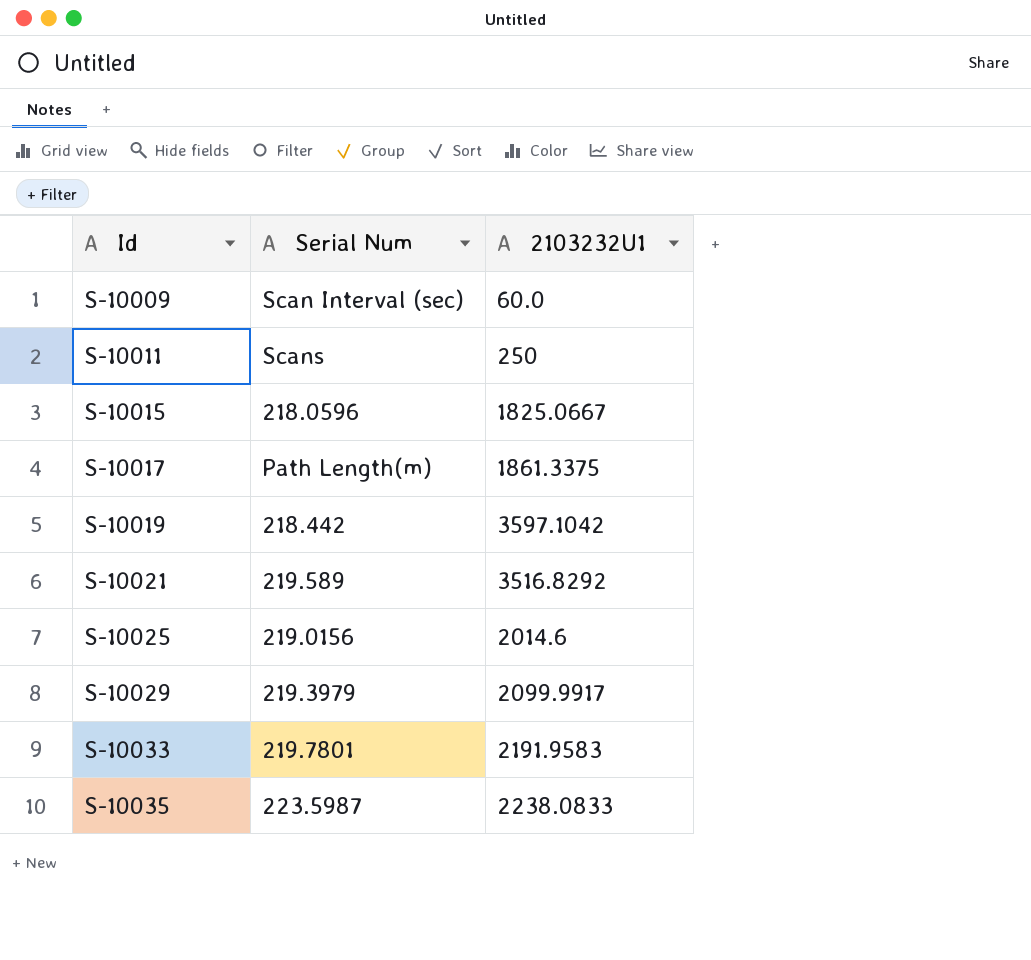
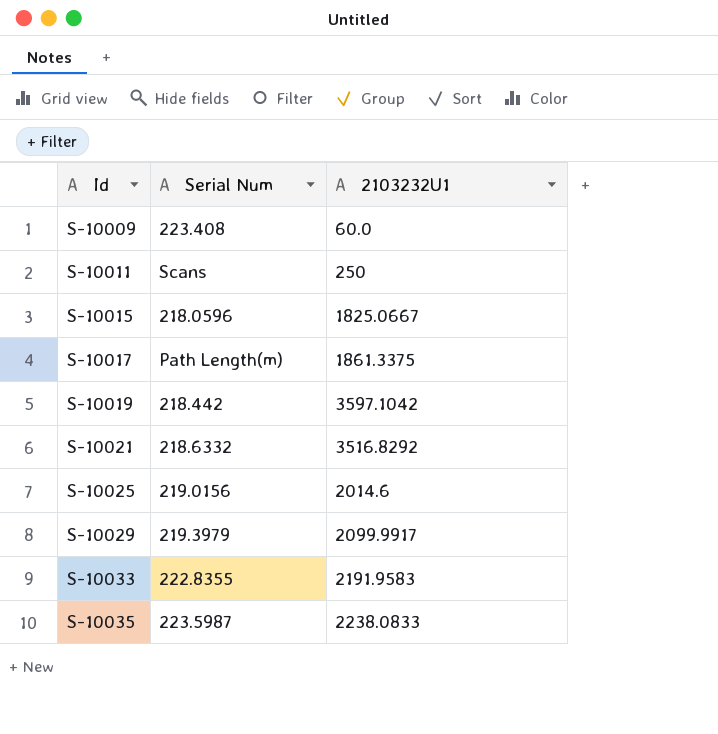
S-10009 | Serial Num: Scan Interval (sec) -> 223.408
S-10021 | Serial Num: 219.589 -> 218.6332
S-10033 | Serial Num: 219.7801 -> 222.8355

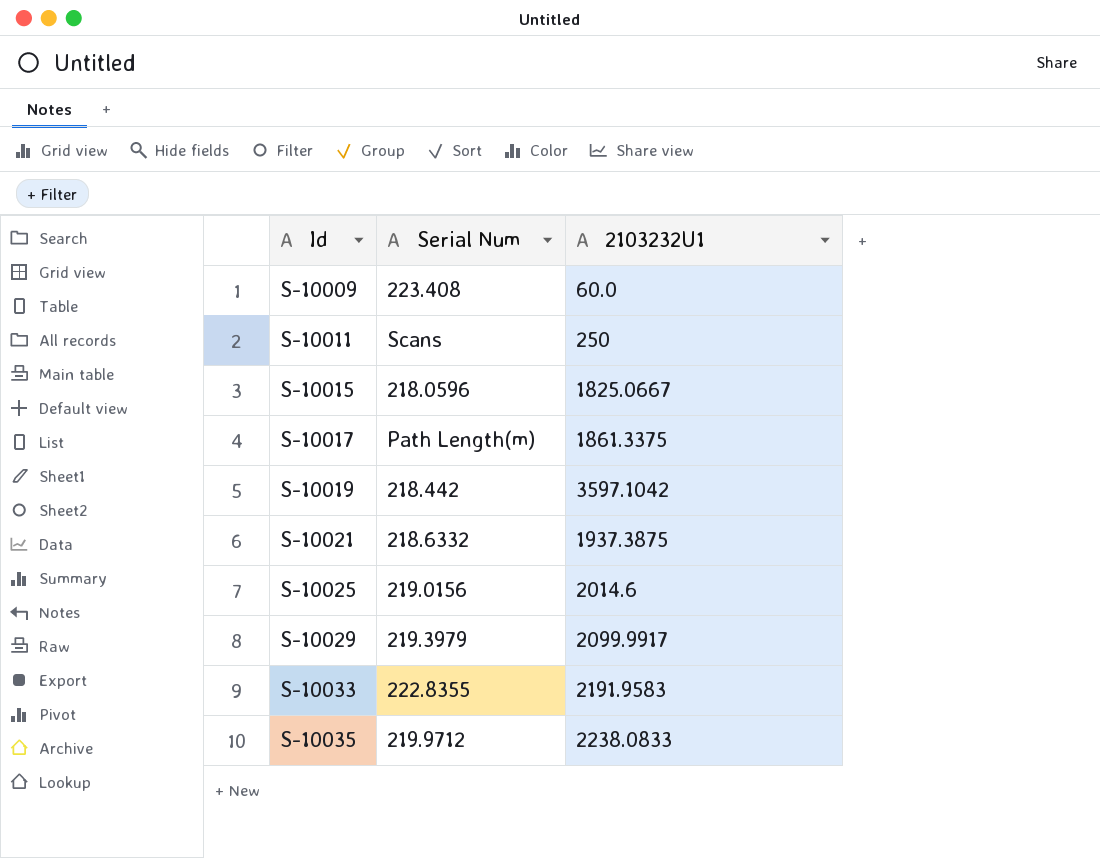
S-10021 | 2103232U1: 3516.8292 -> 1937.3875
S-10035 | Serial Num: 223.5987 -> 219.9712

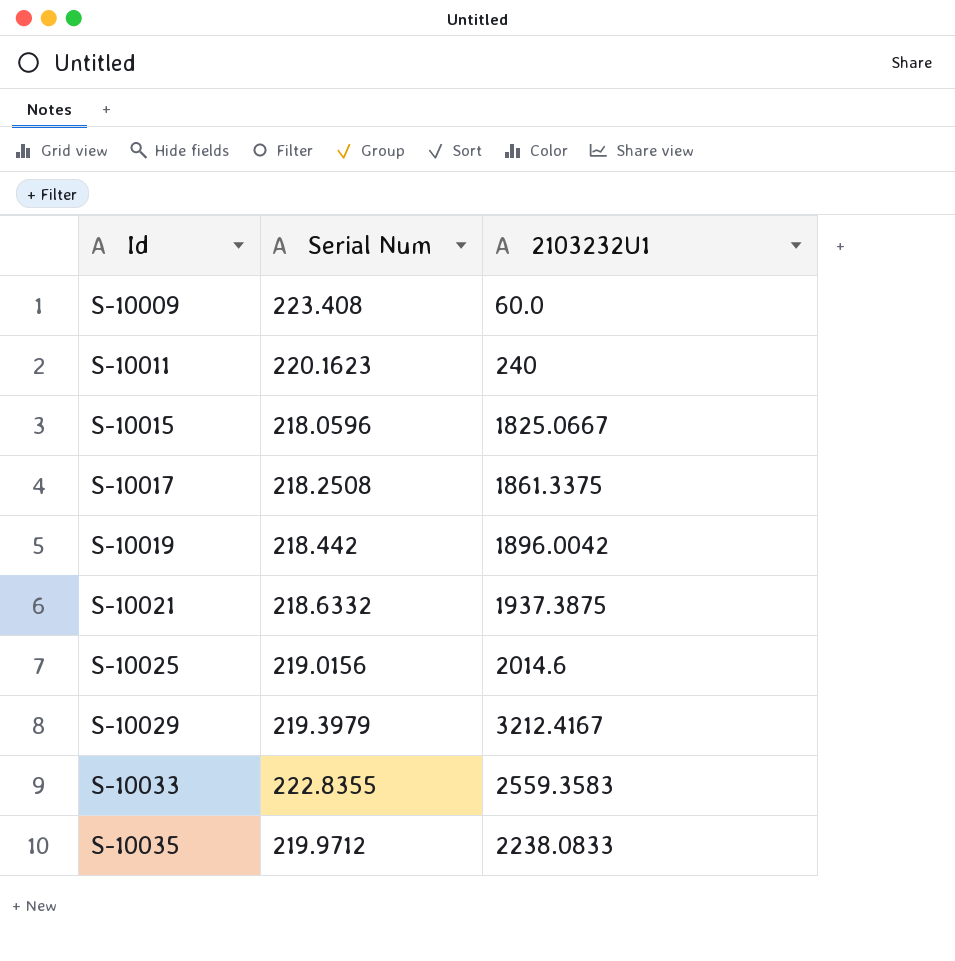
S-10011 | Serial Num: Scans -> 220.1623
S-10011 | 2103232U1: 250 -> 240
S-10017 | Serial Num: Path Length(m) -> 218.2508
S-10019 | 2103232U1: 3597.1042 -> 1896.0042
S-10029 | 2103232U1: 2099.9917 -> 3212.4167
S-10033 | 2103232U1: 2191.9583 -> 2559.3583

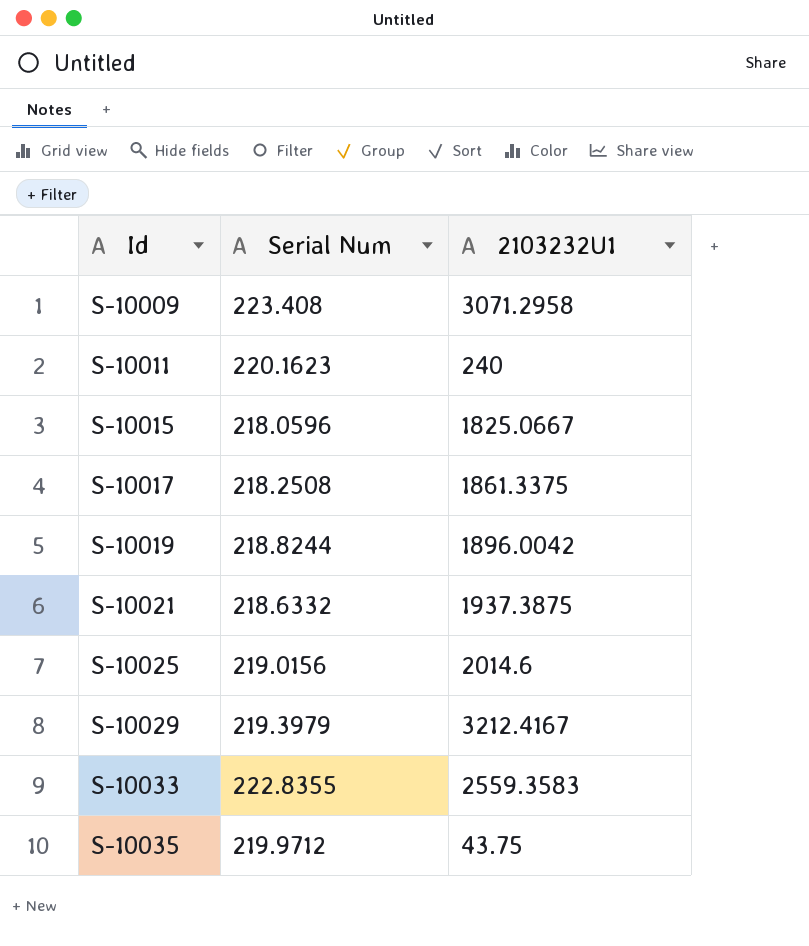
S-10009 | 2103232U1: 60.0 -> 3071.2958
S-10019 | Serial Num: 218.442 -> 218.8244
S-10035 | 2103232U1: 2238.0833 -> 43.75

